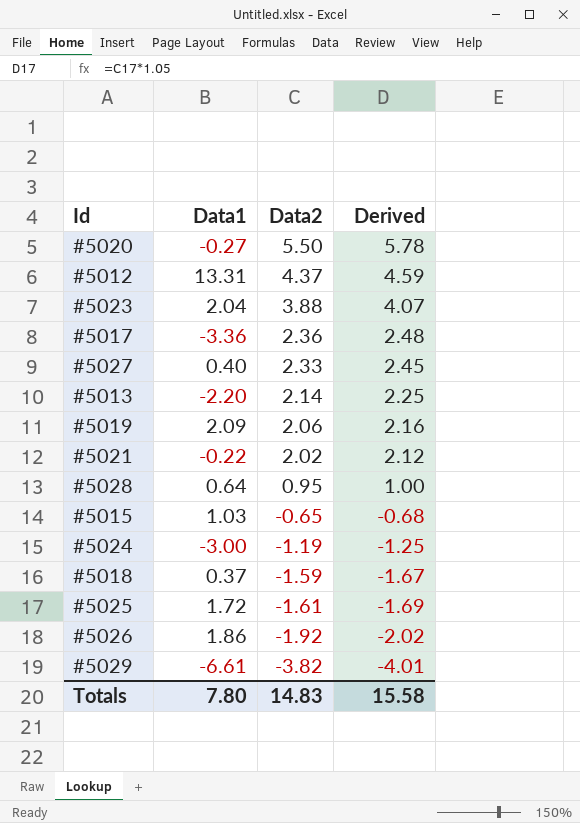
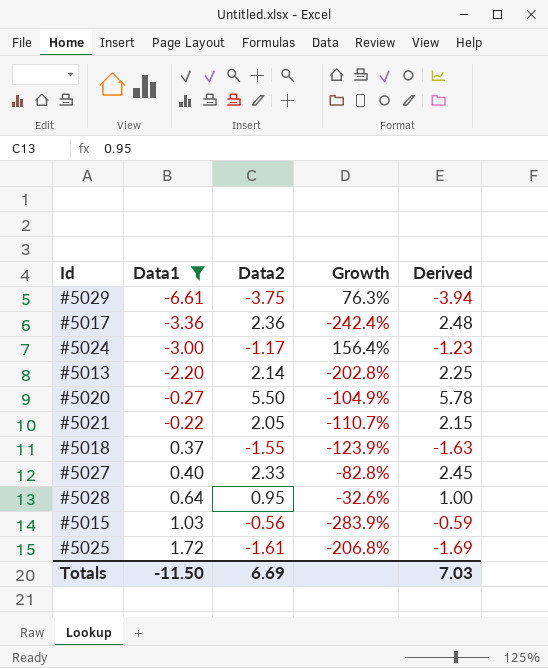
filter: none -> Data1 <= 1.72
row order: Data2 descending -> Data1 ascending
column Growth | formula: none -> ([Data1] - [Data2]) / [Data2]
#5029 | Data2: -3.82 -> -3.75
#5029 | Derived: -4.01 -> -3.94
#5024 | Data2: -1.19 -> -1.17
#5024 | Derived: -1.25 -> -1.23
#5021 | Data2: 2.02 -> 2.05
#5021 | Derived: 2.12 -> 2.15
#5018 | Data2: -1.59 -> -1.55
#5018 | Derived: -1.67 -> -1.63
#5015 | Data2: -0.65 -> -0.56
#5015 | Derived: -0.68 -> -0.59
Totals | Data1: 7.80 -> -11.50
Totals | Data2: 14.83 -> 6.69
Totals | Derived: 15.58 -> 7.03

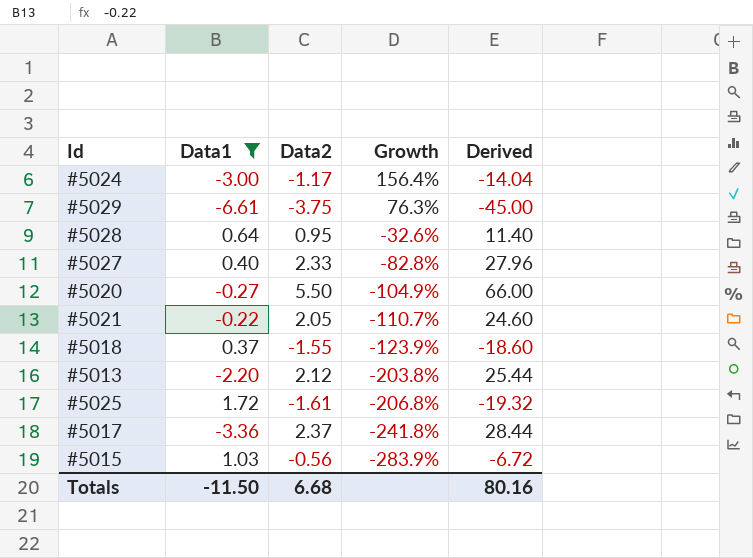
row order: Data1 ascending -> Growth descending
column Derived | formula: [Data2] * 1.05 -> [Data2] * 12
#5013 | Data2: 2.14 -> 2.12
#5013 | Growth: -202.8% -> -203.8%
#5017 | Data2: 2.36 -> 2.37
#5017 | Growth: -242.4% -> -241.8%
Totals | Data2: 6.69 -> 6.68
Totals | Derived: 7.03 -> 80.16

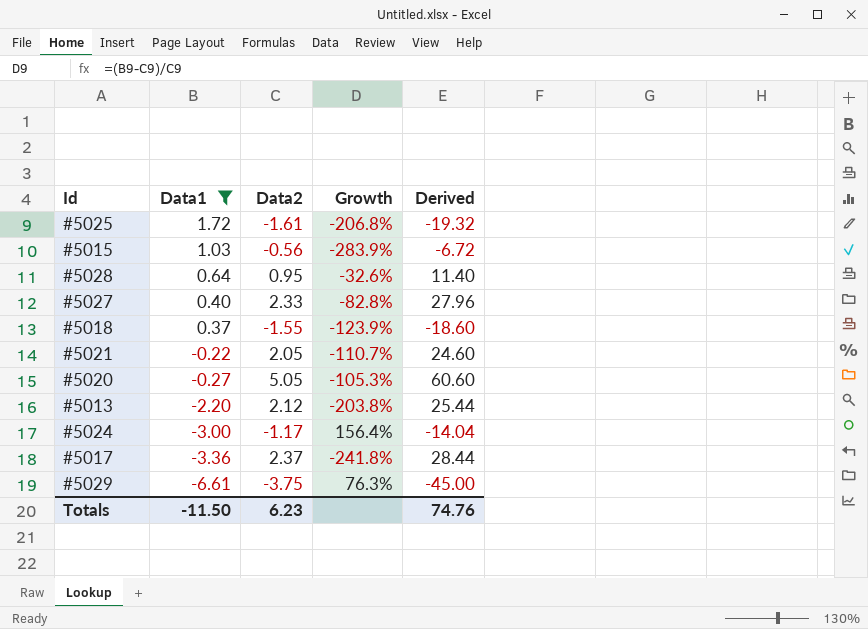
row order: Growth descending -> Data1 descending
#5020 | Data2: 5.50 -> 5.05
#5020 | Growth: -104.9% -> -105.3%
#5020 | Derived: 66.00 -> 60.60
Totals | Data2: 6.68 -> 6.23
Totals | Derived: 80.16 -> 74.76

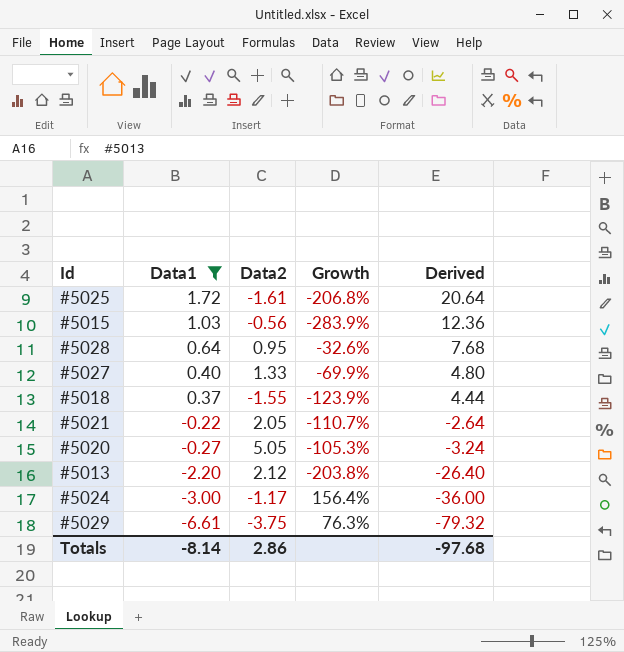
column Derived | formula: [Data2] * 12 -> [Data1] * 12
row #5017: -3.36 | 2.37 | -241.8% | 28.44 -> none
#5027 | Data2: 2.33 -> 1.33
#5027 | Growth: -82.8% -> -69.9%
Totals | Data1: -11.50 -> -8.14
Totals | Data2: 6.23 -> 2.86
Totals | Derived: 74.76 -> -97.68

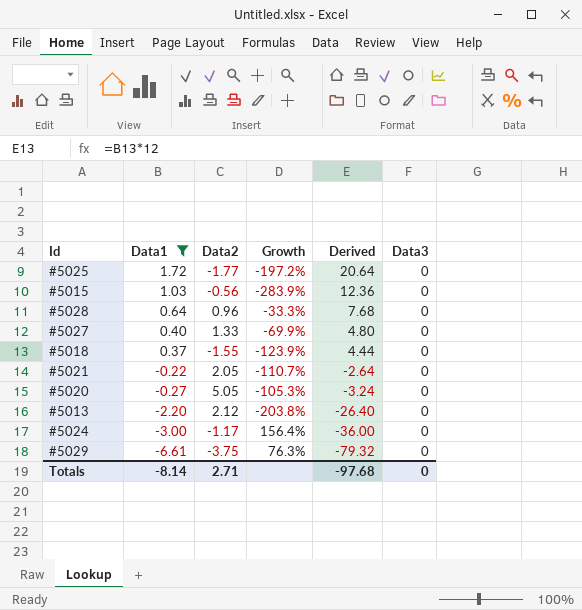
column Data3 | position: none -> 6
#5025 | Data2: -1.61 -> -1.77
#5025 | Growth: -206.8% -> -197.2%
#5028 | Data2: 0.95 -> 0.96
#5028 | Growth: -32.6% -> -33.3%
Totals | Data2: 2.86 -> 2.71

